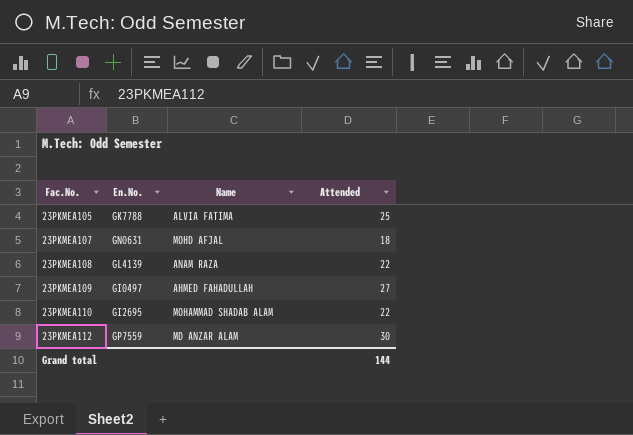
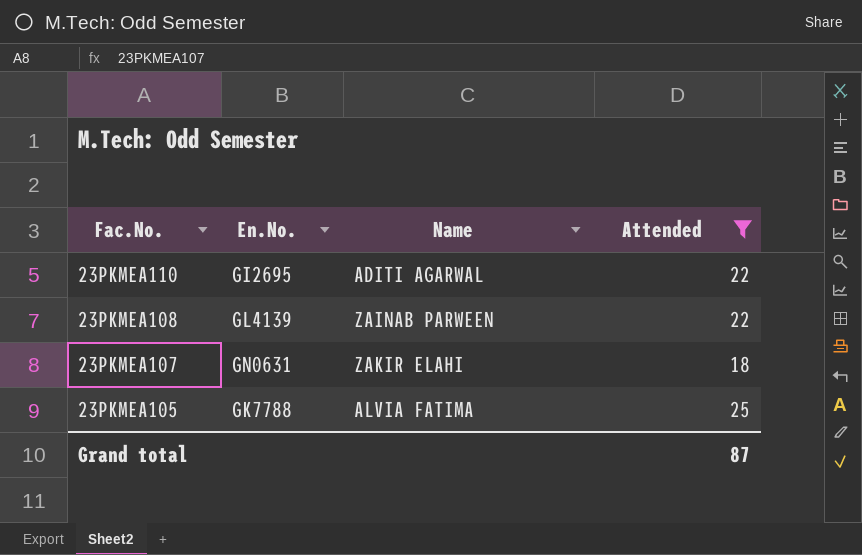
filter: none -> Attended <= 25
row order: Fac.No. ascending -> Fac.No. descending
23PKMEA110 | Name: MOHAMMAD SHADAB ALAM -> ADITI AGARWAL
23PKMEA108 | Name: ANAM RAZA -> ZAINAB PARWEEN
23PKMEA107 | Name: MOHD AFJAL -> ZAKIR ELAHI
Grand total | Attended: 144 -> 87

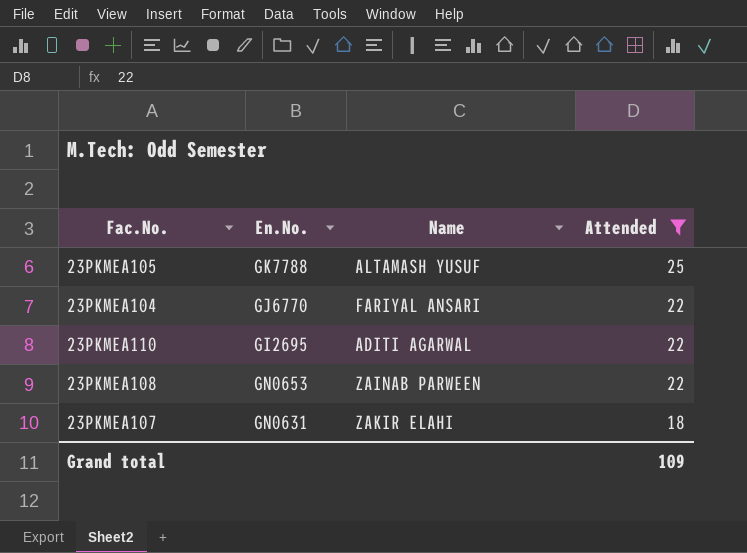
row order: Fac.No. descending -> Attended descending
23PKMEA105 | Name: ALVIA FATIMA -> ALTAMASH YUSUF
row 23PKMEA104: none -> GJ6770 | FARIYAL ANSARI | 22
23PKMEA108 | En.No.: GL4139 -> GN0653
Grand total | Attended: 87 -> 109

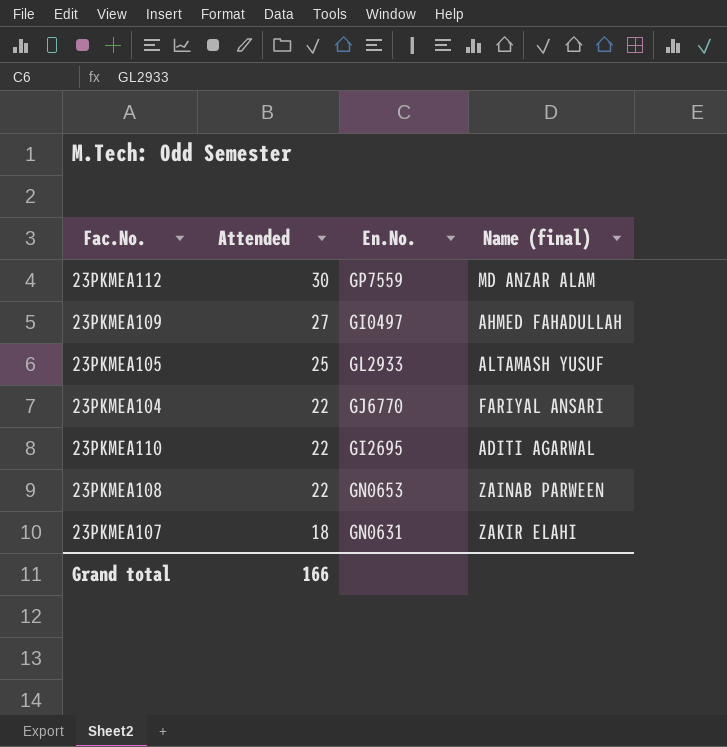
filter: Attended <= 25 -> none
column Attended | position: 4 -> 2
column name: Name -> Name (final)
23PKMEA105 | En.No.: GK7788 -> GL2933
Grand total | Attended: 109 -> 166

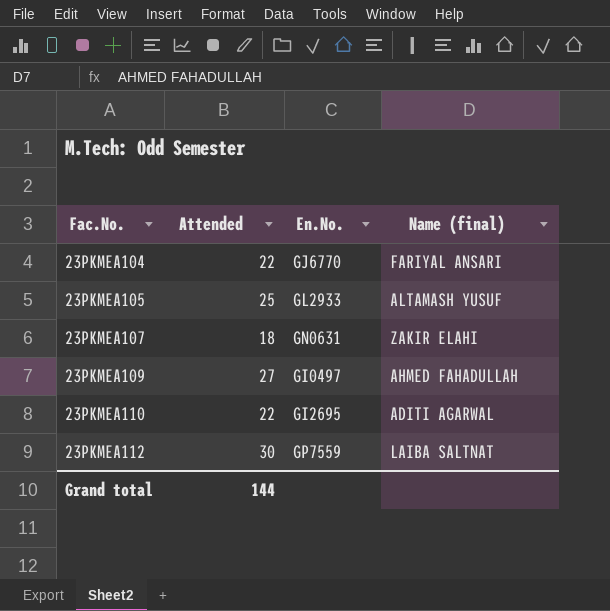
row order: Attended descending -> Fac.No. ascending
row 23PKMEA108: 22 | GN0653 | ZAINAB PARWEEN -> none
23PKMEA112 | Name (final): MD ANZAR ALAM -> LAIBA SALTNAT
Grand total | Attended: 166 -> 144

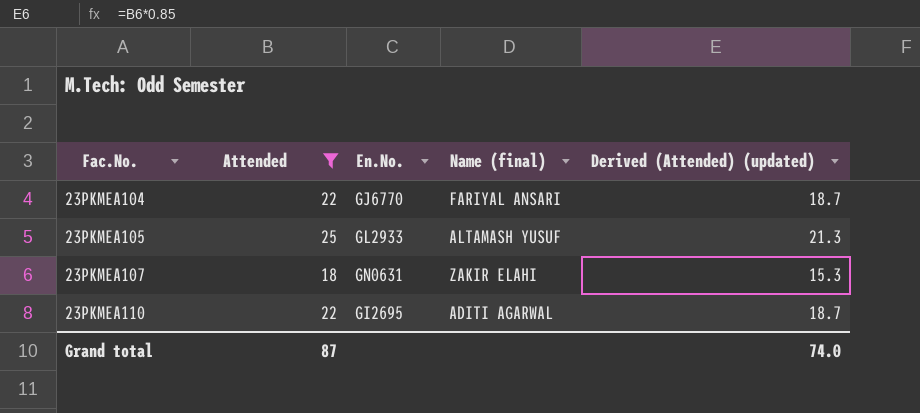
filter: none -> Attended <= 25
column Derived (Attended) (updated) | formula: none -> [Attended] * 0.85
Grand total | Attended: 144 -> 87

